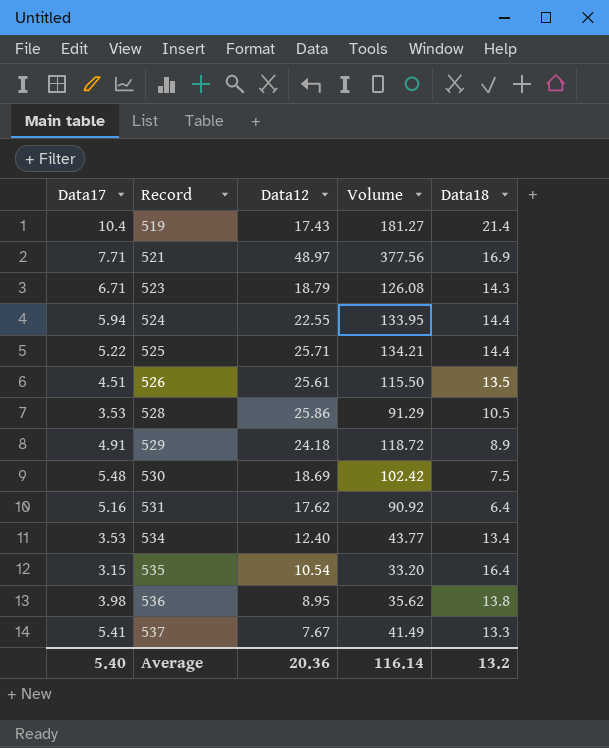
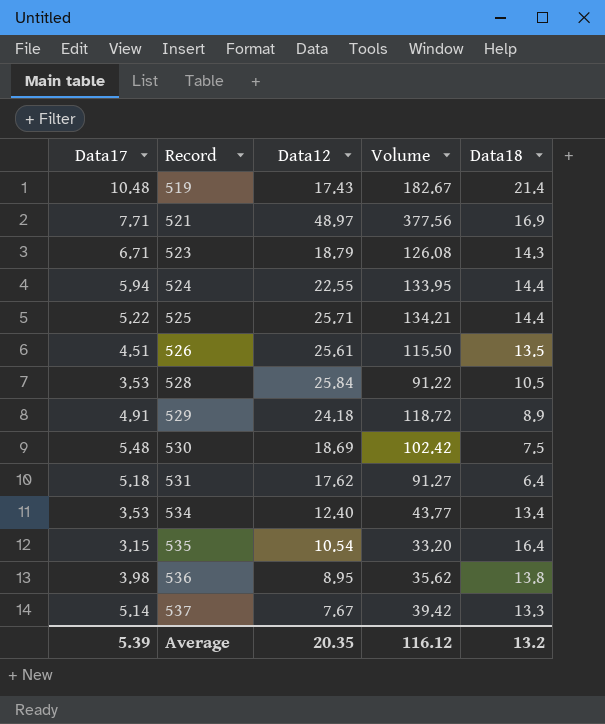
519 | Data17: 10.4 -> 10.48
519 | Volume: 181.27 -> 182.67
528 | Data12: 25.86 -> 25.84
528 | Volume: 91.29 -> 91.22
531 | Data17: 5.16 -> 5.18
531 | Volume: 90.92 -> 91.27
537 | Data17: 5.41 -> 5.14
537 | Volume: 41.49 -> 39.42
Average | Data17: 5.40 -> 5.39
Average | Data12: 20.36 -> 20.35
Average | Volume: 116.14 -> 116.12

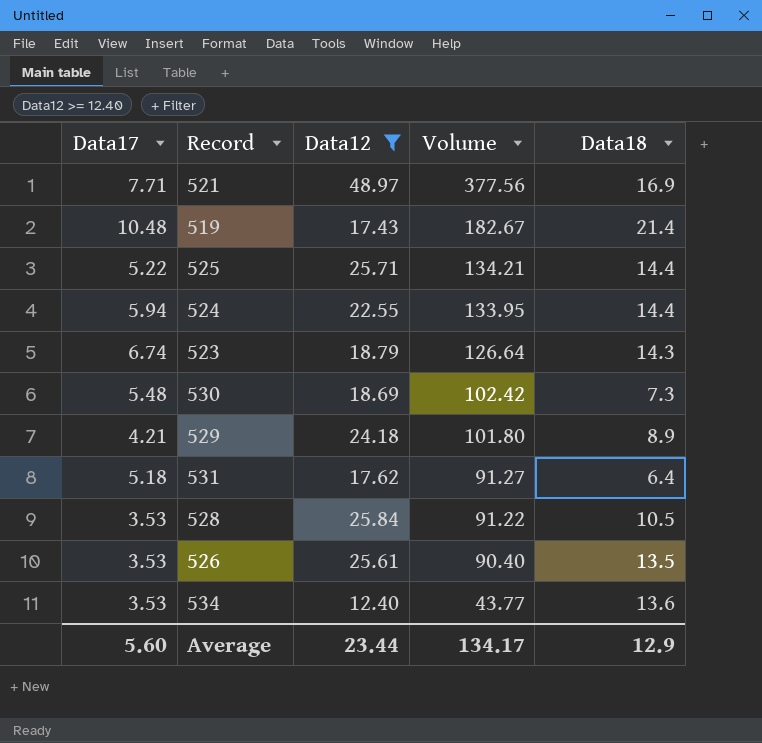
filter: none -> Data12 >= 12.40
row order: Record ascending -> Volume descending
523 | Data17: 6.71 -> 6.74
523 | Volume: 126.08 -> 126.64
530 | Data18: 7.5 -> 7.3
529 | Data17: 4.91 -> 4.21
529 | Volume: 118.72 -> 101.80
526 | Data17: 4.51 -> 3.53
526 | Volume: 115.50 -> 90.40
534 | Data18: 13.4 -> 13.6
Average | Data17: 5.39 -> 5.60
Average | Data12: 20.35 -> 23.44
Average | Volume: 116.12 -> 134.17
Average | Data18: 13.2 -> 12.9

